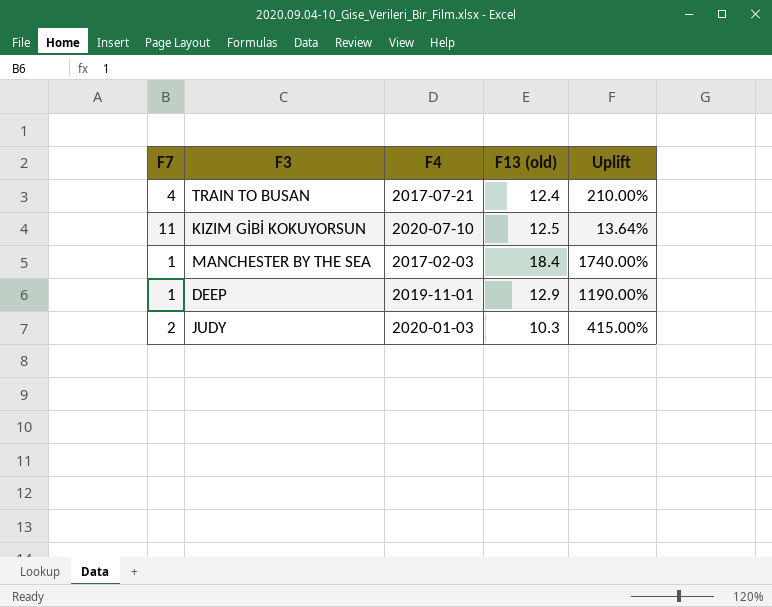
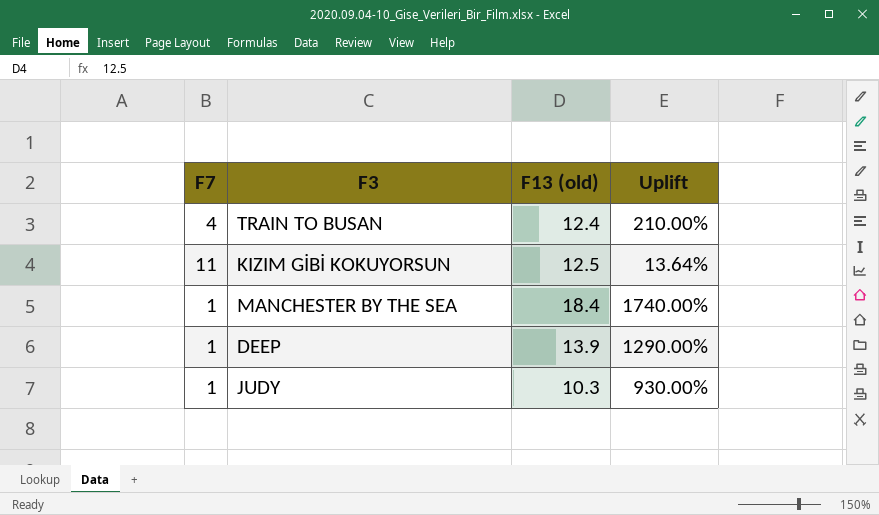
column F4 | position: 3 -> none
DEEP | F13 (old): 12.9 -> 13.9
DEEP | Uplift: 1190.00% -> 1290.00%
JUDY | F7: 2 -> 1
JUDY | Uplift: 415.00% -> 930.00%

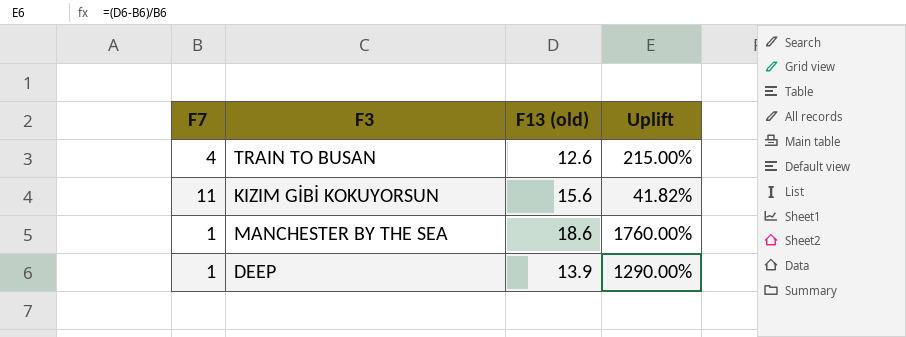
row JUDY: 1 | 10.3 | 930.00% -> none
TRAIN TO BUSAN | F13 (old): 12.4 -> 12.6
TRAIN TO BUSAN | Uplift: 210.00% -> 215.00%
KIZIM GİBİ KOKUYORSUN | F13 (old): 12.5 -> 15.6
KIZIM GİBİ KOKUYORSUN | Uplift: 13.64% -> 41.82%
MANCHESTER BY THE SEA | F13 (old): 18.4 -> 18.6
MANCHESTER BY THE SEA | Uplift: 1740.00% -> 1760.00%

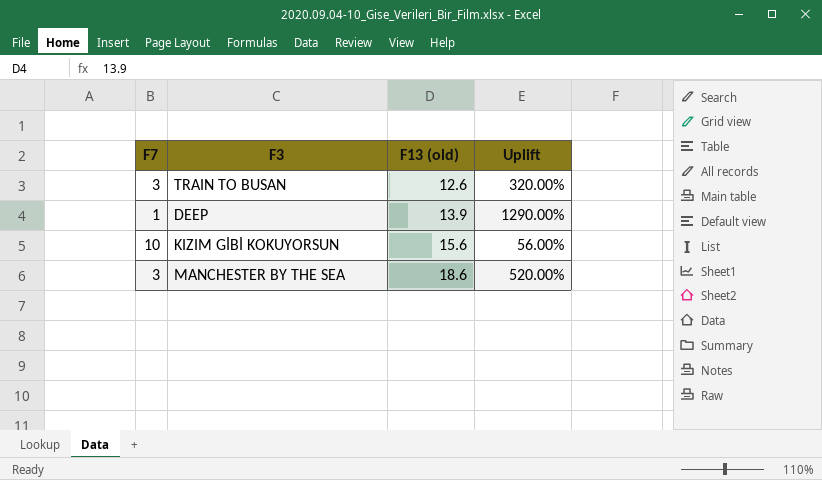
row order: none -> F13 (old) ascending
TRAIN TO BUSAN | F7: 4 -> 3
TRAIN TO BUSAN | Uplift: 215.00% -> 320.00%
KIZIM GİBİ KOKUYORSUN | F7: 11 -> 10
KIZIM GİBİ KOKUYORSUN | Uplift: 41.82% -> 56.00%
MANCHESTER BY THE SEA | F7: 1 -> 3
MANCHESTER BY THE SEA | Uplift: 1760.00% -> 520.00%

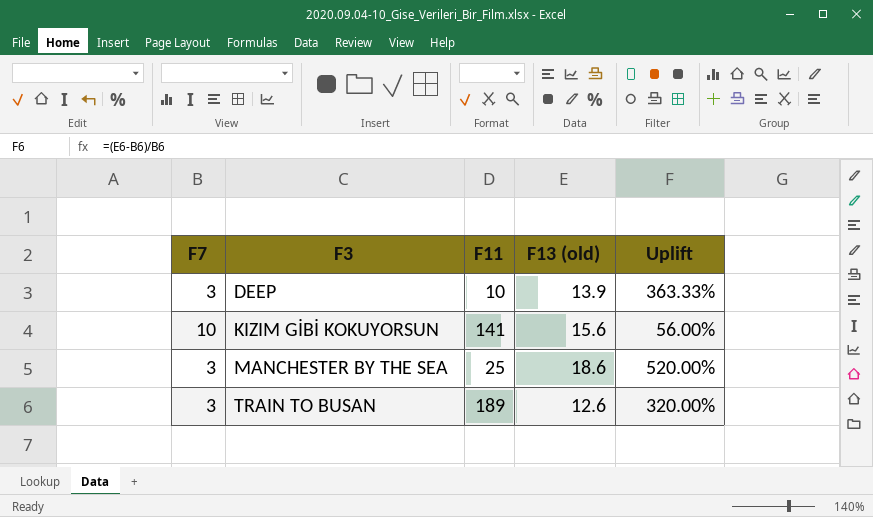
row order: F13 (old) ascending -> F3 ascending
column F11 | position: none -> 3
DEEP | F7: 1 -> 3
DEEP | Uplift: 1290.00% -> 363.33%

